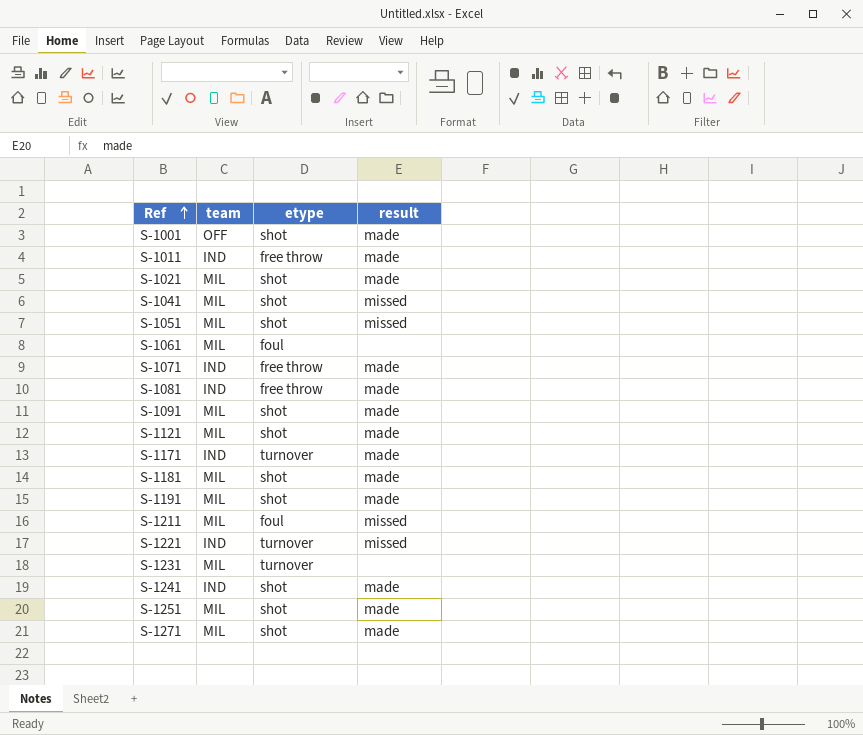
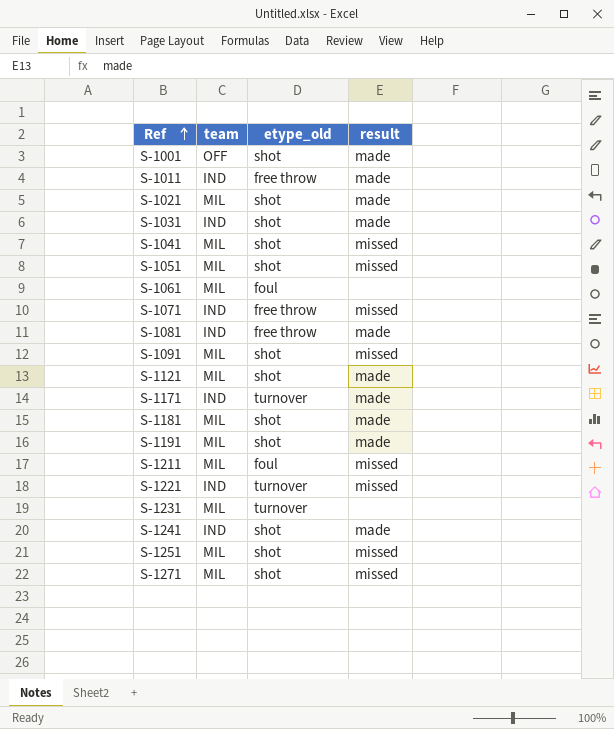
column name: etype -> etype_old
row S-1031: none -> IND | shot | made
S-1071 | result: made -> missed
S-1091 | result: made -> missed
S-1251 | result: made -> missed
S-1271 | result: made -> missed

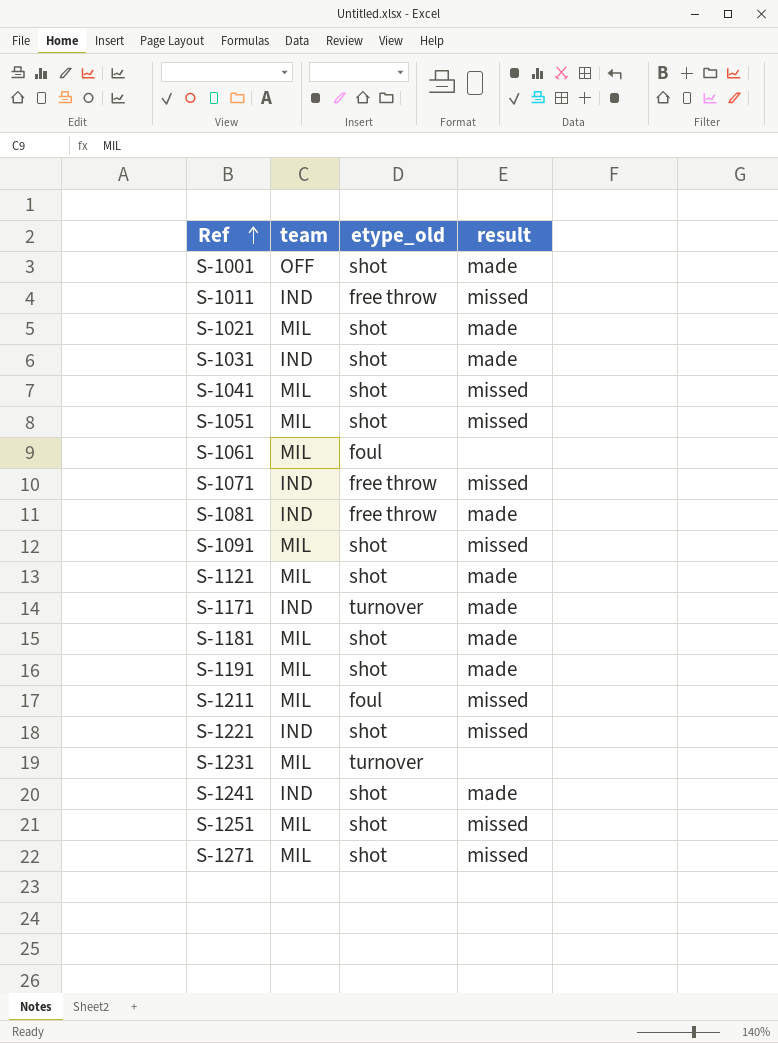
S-1011 | result: made -> missed
S-1221 | etype_old: turnover -> shot

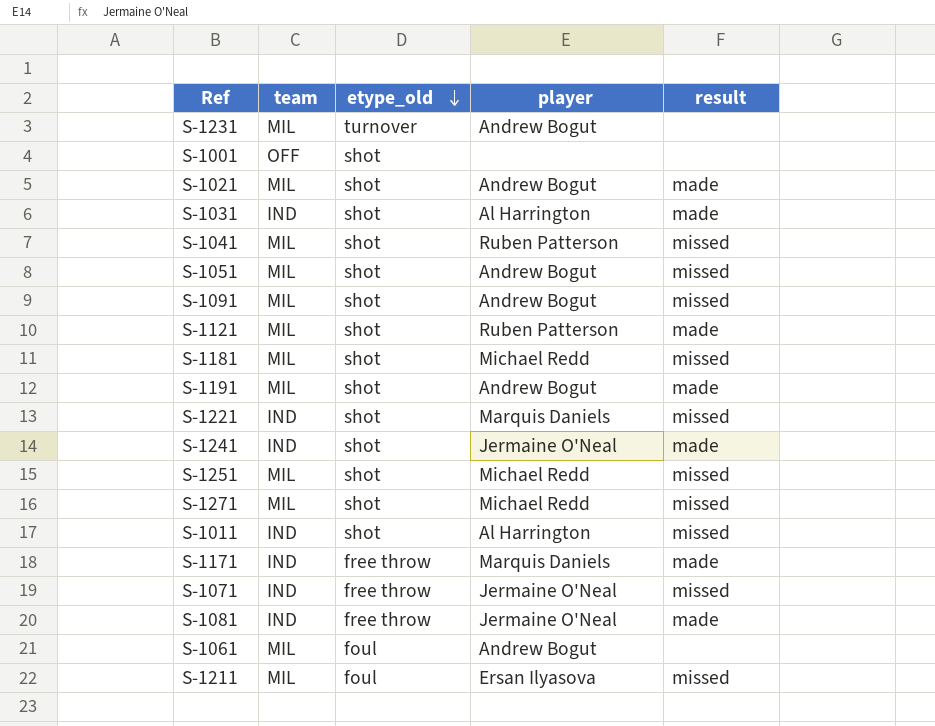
row order: Ref ascending -> etype_old descending
column player | position: none -> 4
S-1001 | result: made -> none
S-1181 | result: made -> missed
S-1011 | etype_old: free throw -> shot
S-1171 | etype_old: turnover -> free throw

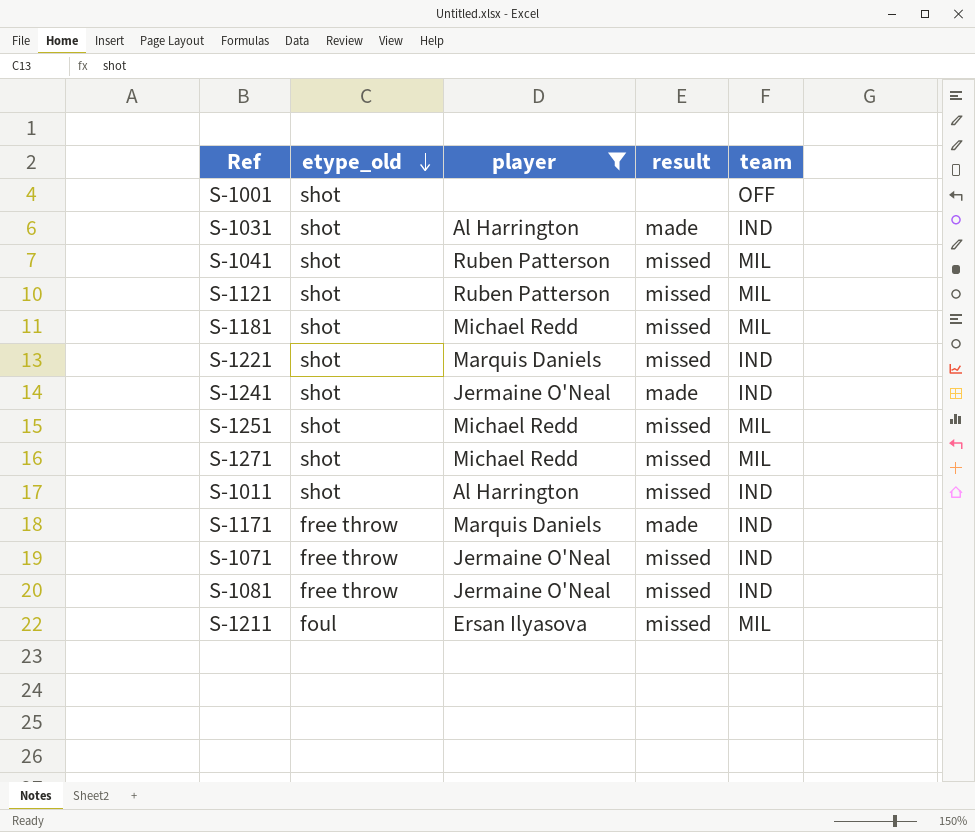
filter: none -> player != Andrew Bogut
column team | position: 2 -> 5
S-1121 | result: made -> missed
S-1081 | result: made -> missed

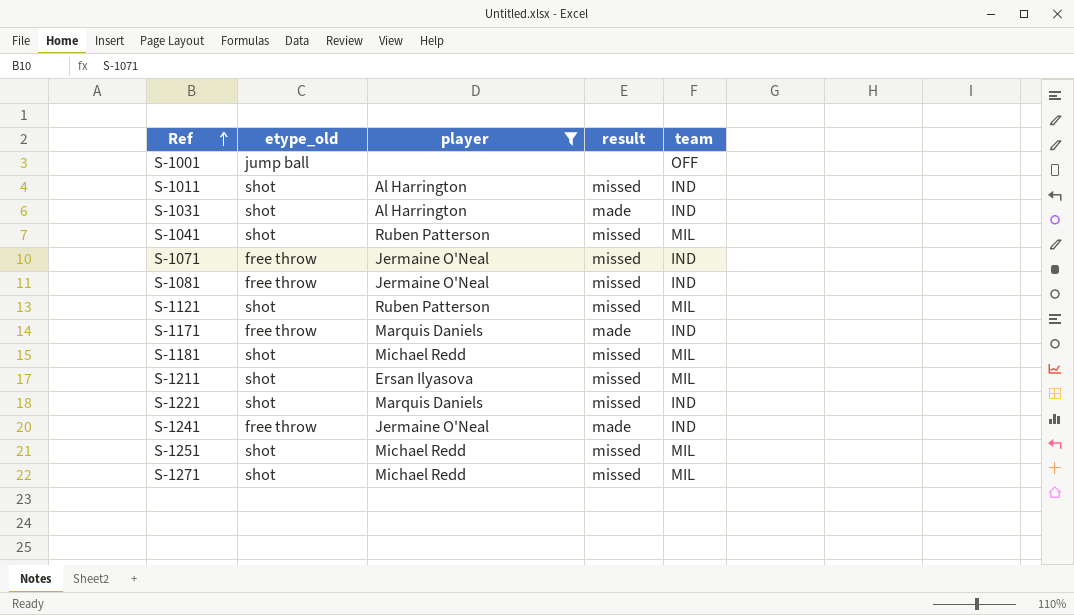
row order: etype_old descending -> Ref ascending
S-1001 | etype_old: shot -> jump ball
S-1211 | etype_old: foul -> shot
S-1241 | etype_old: shot -> free throw

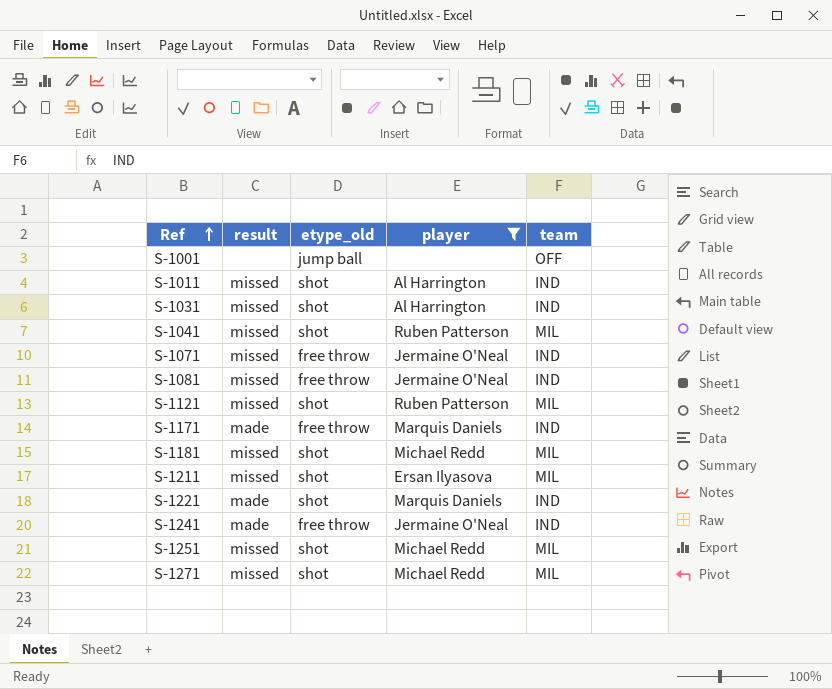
column result | position: 4 -> 2
S-1031 | result: made -> missed
S-1221 | result: missed -> made

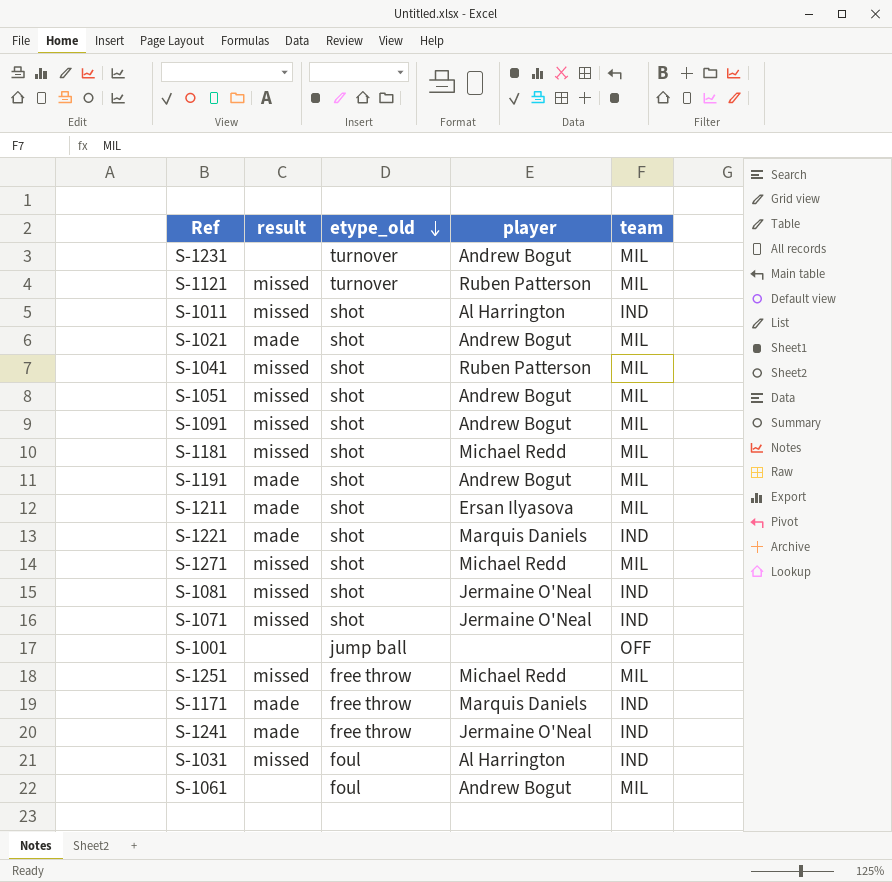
filter: player != Andrew Bogut -> none
row order: Ref ascending -> etype_old descending
S-1121 | etype_old: shot -> turnover
S-1211 | result: missed -> made
S-1081 | etype_old: free throw -> shot
S-1071 | etype_old: free throw -> shot
S-1251 | etype_old: shot -> free throw
S-1031 | etype_old: shot -> foul

